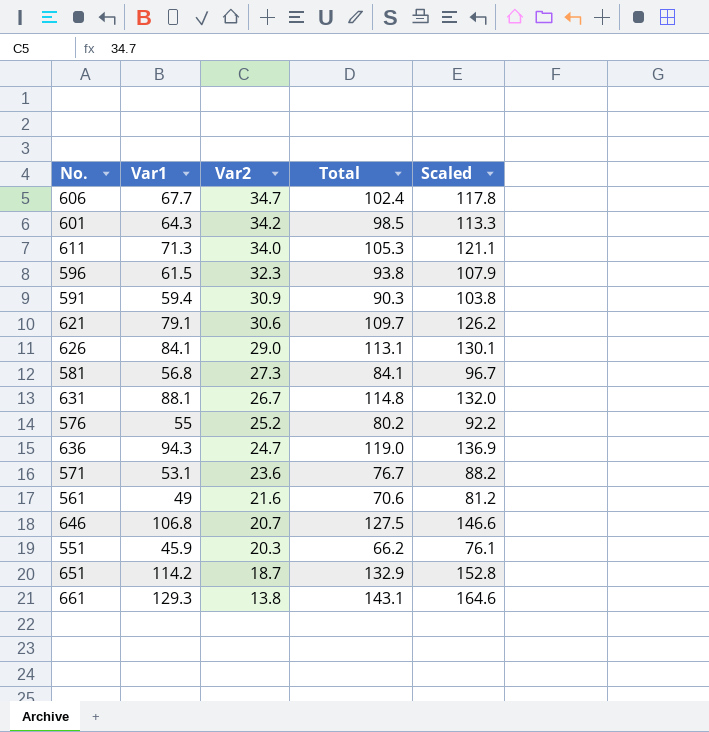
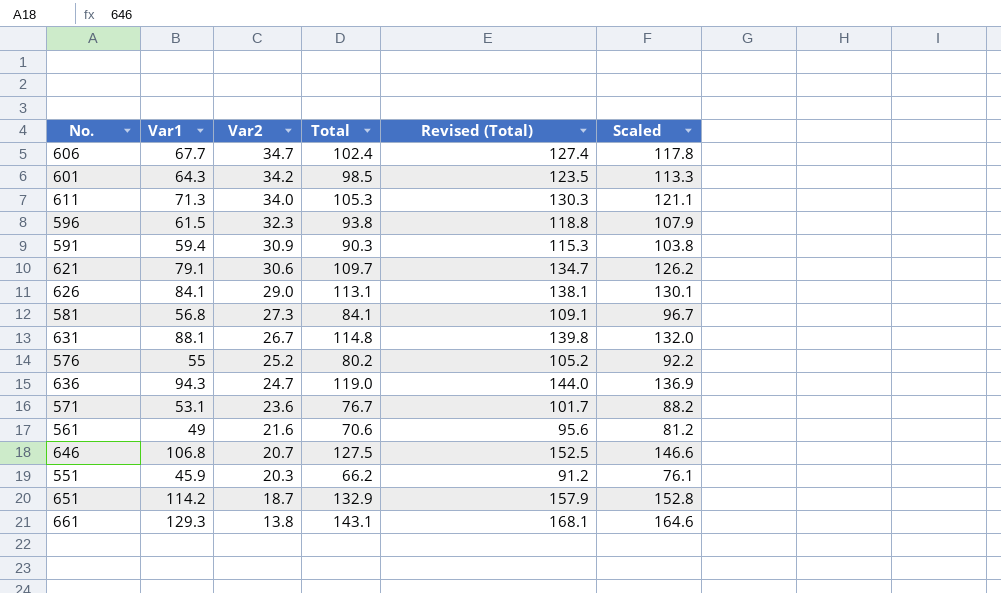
column Revised (Total) | formula: none -> [Total] + 25

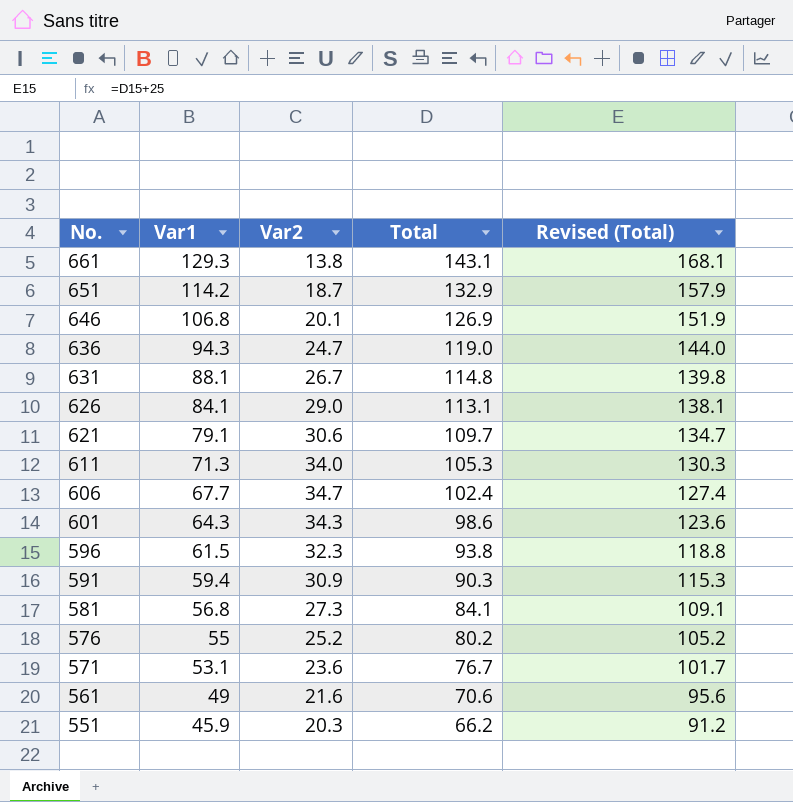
row order: Var2 descending -> No. descending
column Scaled | formula: [Total] * 1.15 -> none
646 | Var2: 20.7 -> 20.1
646 | Total: 127.5 -> 126.9
646 | Revised (Total): 152.5 -> 151.9
601 | Var2: 34.2 -> 34.3
601 | Total: 98.5 -> 98.6
601 | Revised (Total): 123.5 -> 123.6

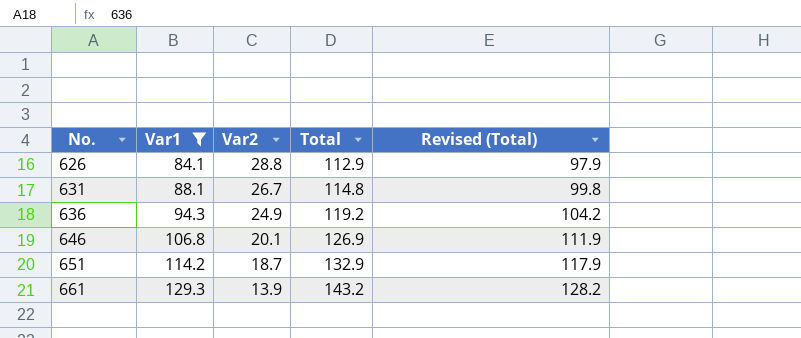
filter: none -> Var1 >= 84.1
row order: No. descending -> No. ascending
column Revised (Total) | formula: [Total] + 25 -> [Total] - 15
626 | Var2: 29.0 -> 28.8
626 | Total: 113.1 -> 112.9
636 | Var2: 24.7 -> 24.9
636 | Total: 119.0 -> 119.2
661 | Var2: 13.8 -> 13.9
661 | Total: 143.1 -> 143.2

